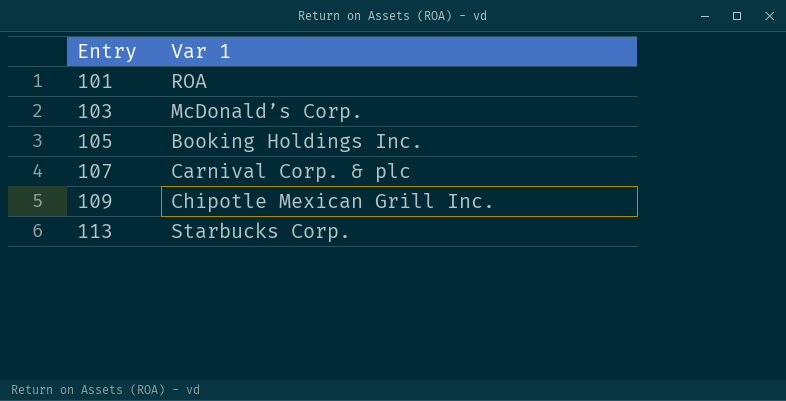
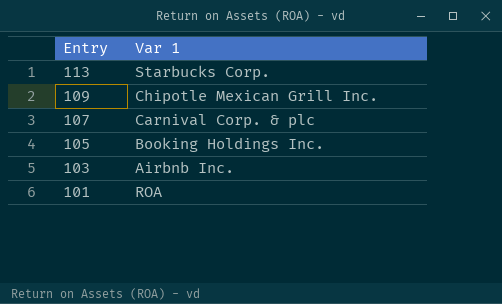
row order: Entry ascending -> Entry descending
103 | Var 1: McDonald’s Corp. -> Airbnb Inc.

